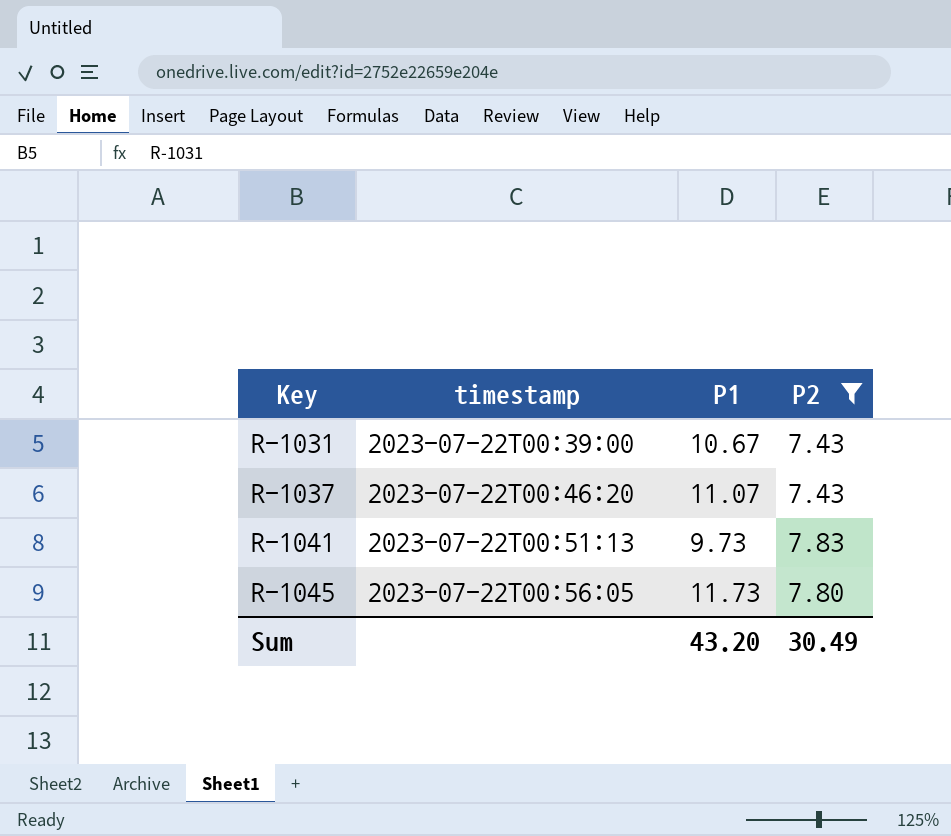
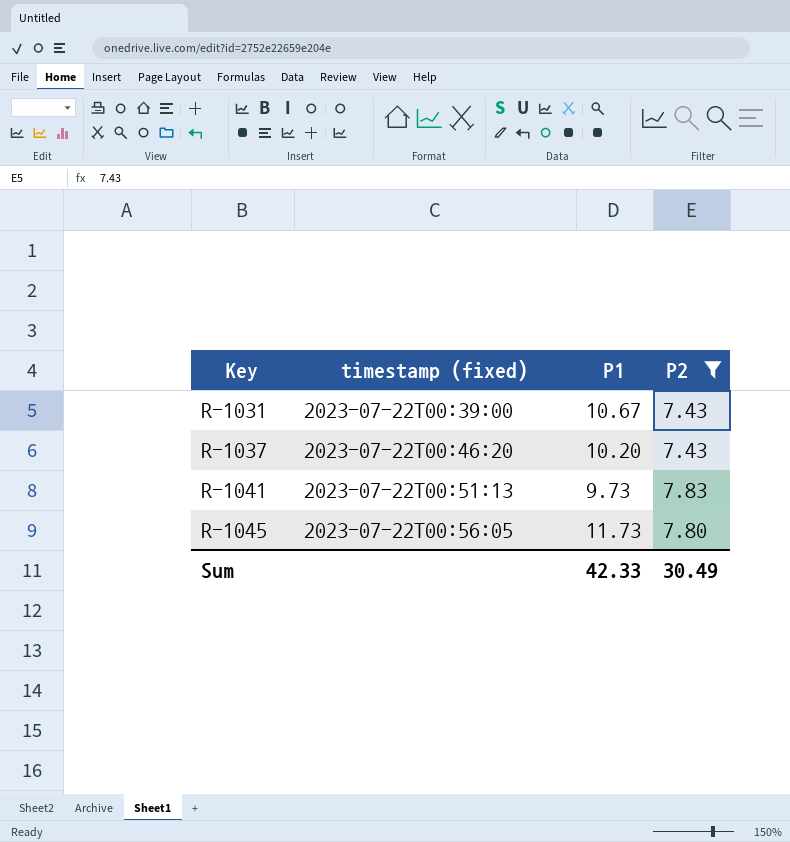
column name: timestamp -> timestamp (fixed)
R-1037 | P1: 11.07 -> 10.20
Sum | P1: 43.20 -> 42.33

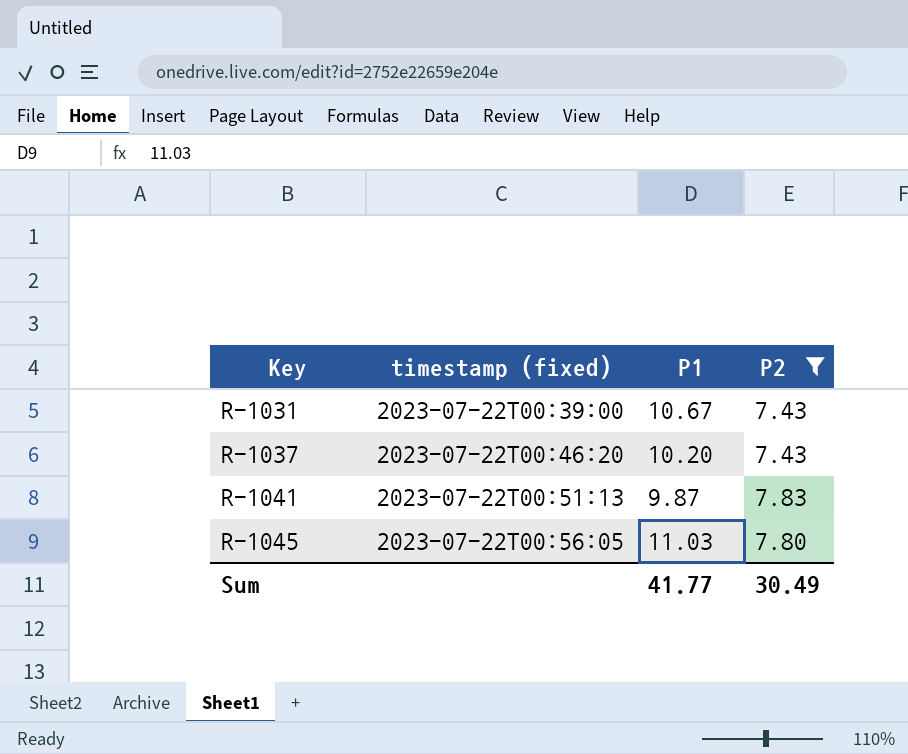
R-1041 | P1: 9.73 -> 9.87
R-1045 | P1: 11.73 -> 11.03
Sum | P1: 42.33 -> 41.77

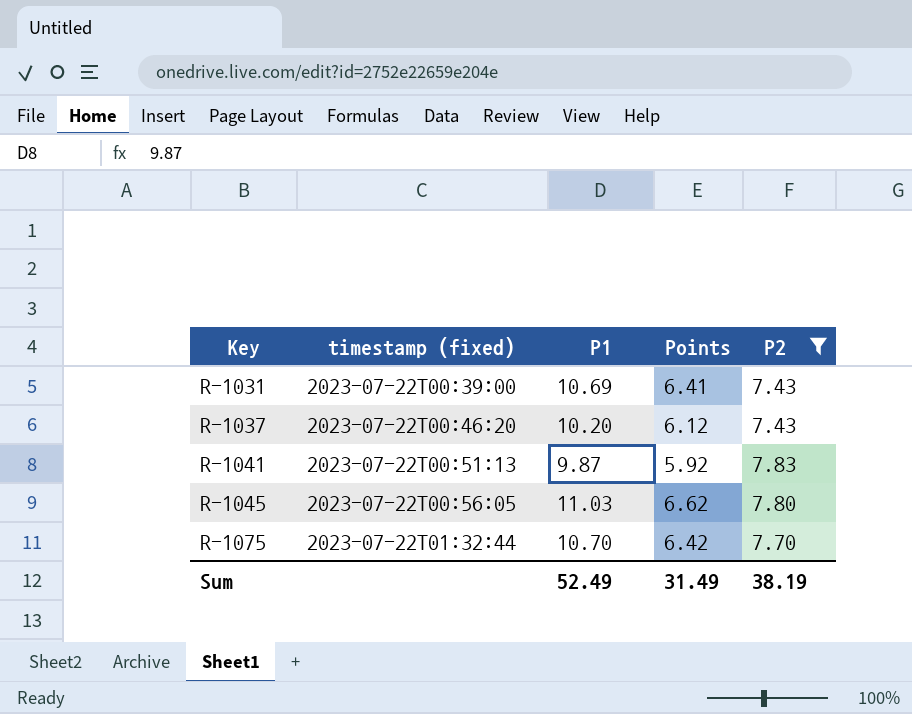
column Points | formula: none -> [P1] * 0.6
R-1031 | P1: 10.67 -> 10.69
row R-1075: none -> 2023-07-22T01:32:44 | 10.70 | 6.42 | 7.70
Sum | P1: 41.77 -> 52.49
Sum | P2: 30.49 -> 38.19

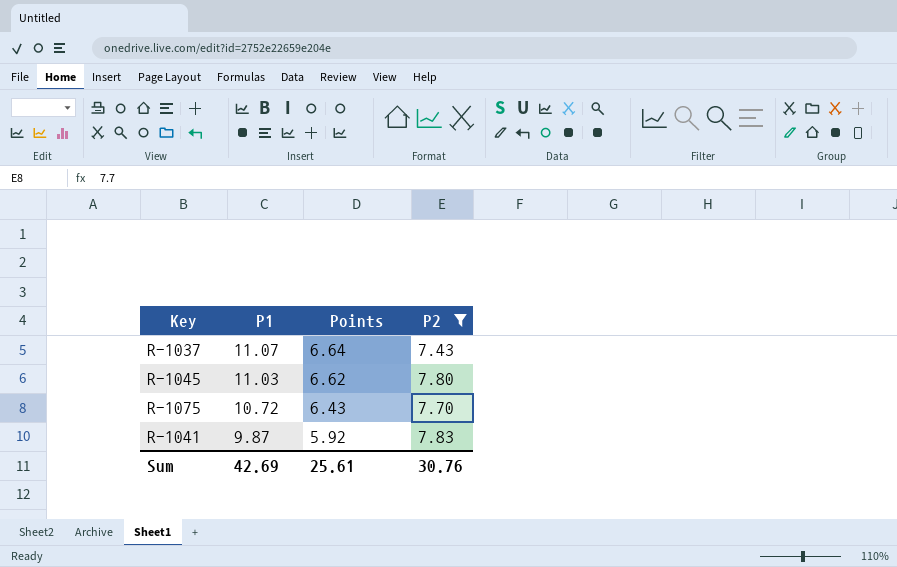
row order: Key ascending -> P1 descending
column timestamp (fixed) | position: 2 -> none
row R-1031: 2023-07-22T00:39:00 | 10.69 | 6.41 | 7.43 -> none
R-1037 | P1: 10.20 -> 11.07
R-1037 | Points: 6.12 -> 6.64
R-1075 | P1: 10.70 -> 10.72
R-1075 | Points: 6.42 -> 6.43
Sum | P1: 52.49 -> 42.69
Sum | Points: 31.49 -> 25.61
Sum | P2: 38.19 -> 30.76

